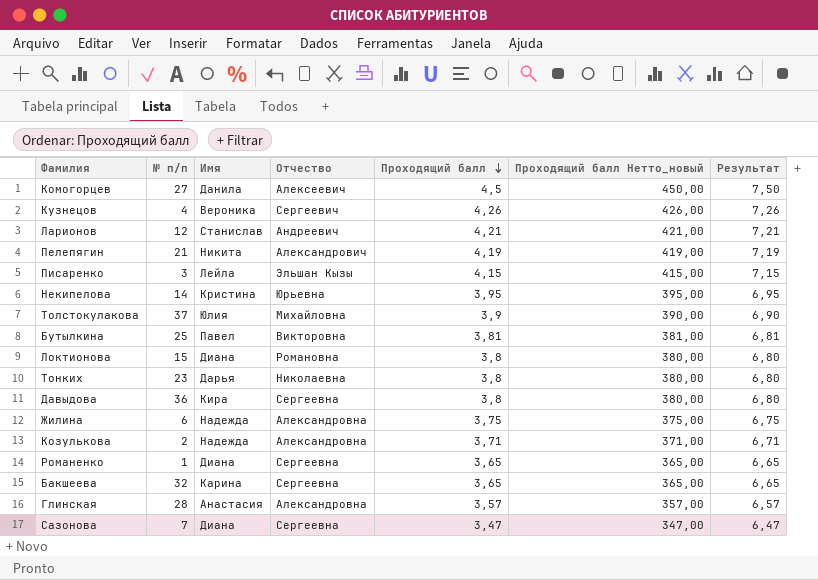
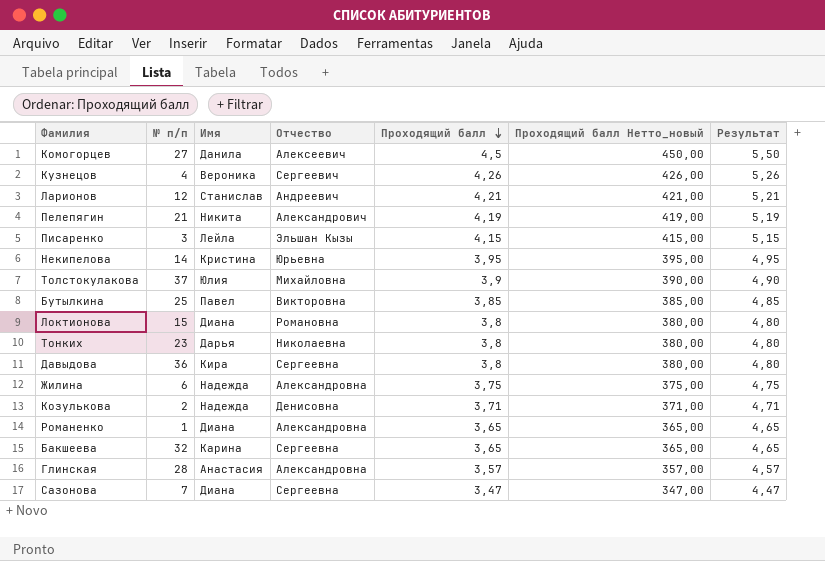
column Результат | formula: [Проходящий балл] + 3 -> [Проходящий балл] + 1
Бутылкина | Проходящий балл: 3,81 -> 3,85
Бутылкина | Проходящий балл Нетто_новый: 381,00 -> 385,00
Козулькова | Отчество: Александровна -> Денисовна
Романенко | Отчество: Сергеевна -> Александровна

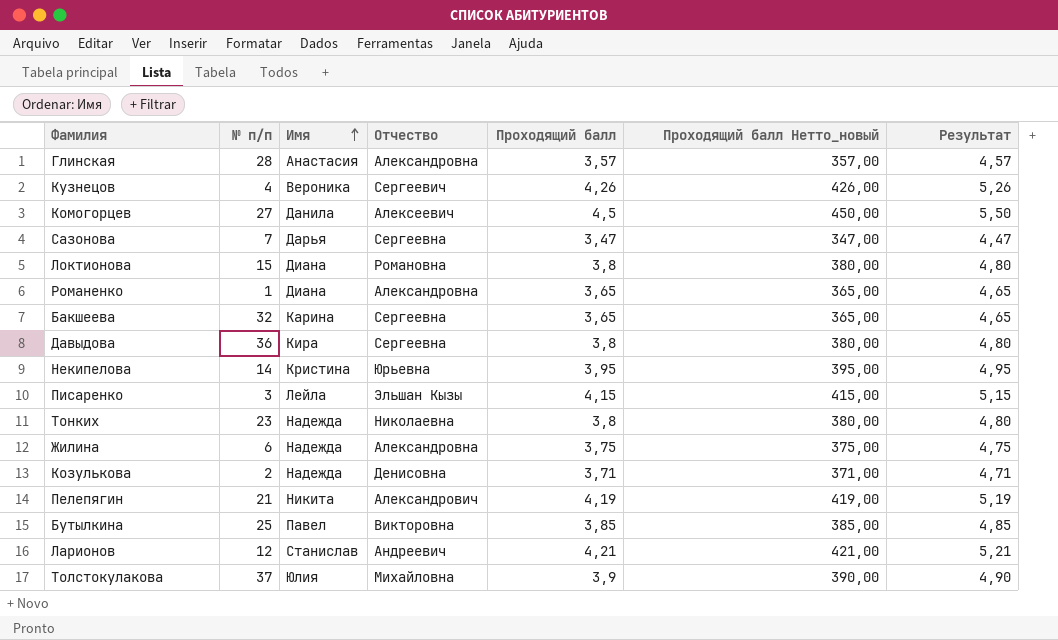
row order: Проходящий балл descending -> Имя ascending
Сазонова | Имя: Диана -> Дарья
Тонких | Имя: Дарья -> Надежда

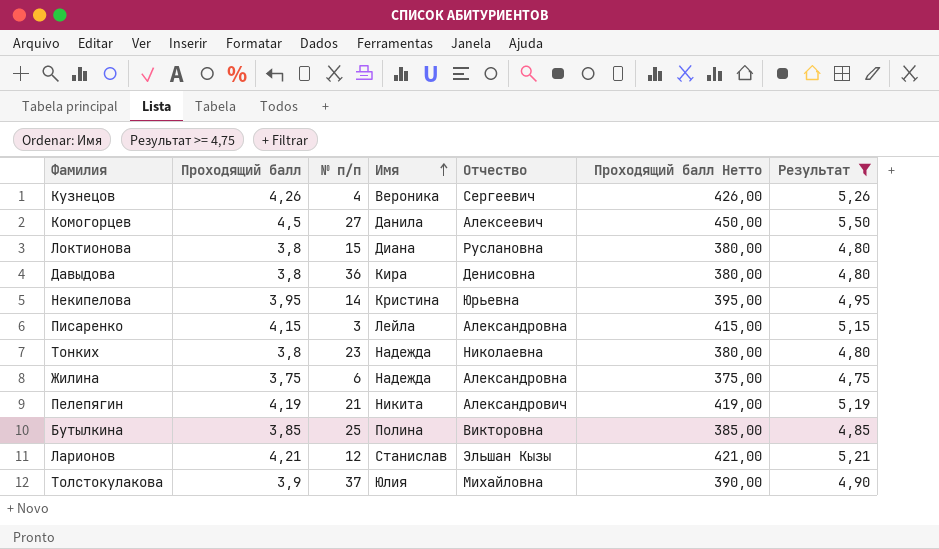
filter: none -> Результат >= 4,75
column Проходящий балл | position: 5 -> 2
column name: Проходящий балл Нетто_новый -> Проходящий балл Нетто
Локтионова | Отчество: Романовна -> Руслановна
Давыдова | Отчество: Сергеевна -> Денисовна
Писаренко | Отчество: Эльшан Кызы -> Александровна
Бутылкина | Имя: Павел -> Полина
Ларионов | Отчество: Андреевич -> Эльшан Кызы

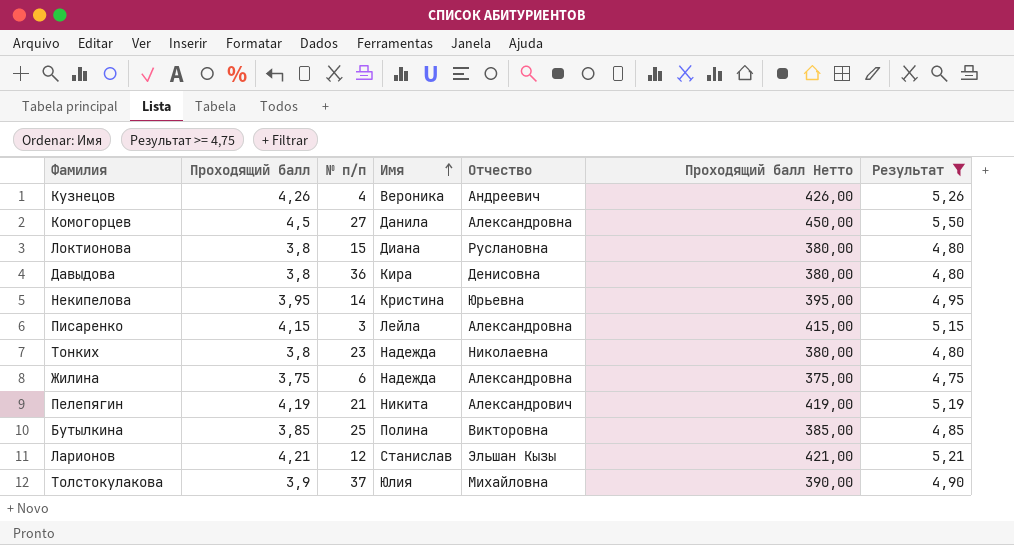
Кузнецов | Отчество: Сергеевич -> Андреевич
Комогорцев | Отчество: Алексеевич -> Александровна

